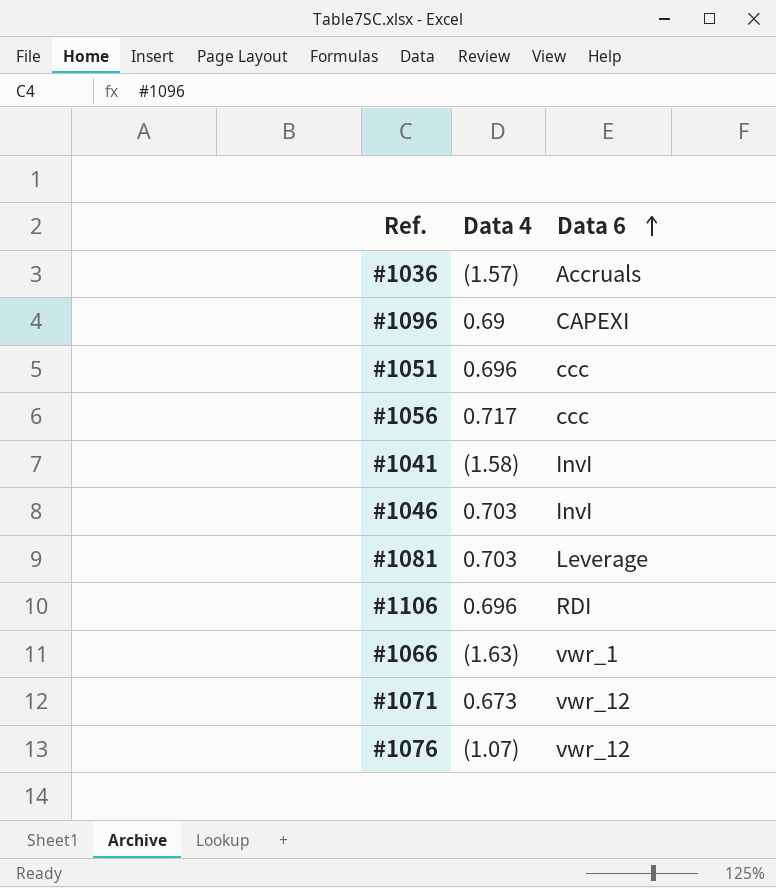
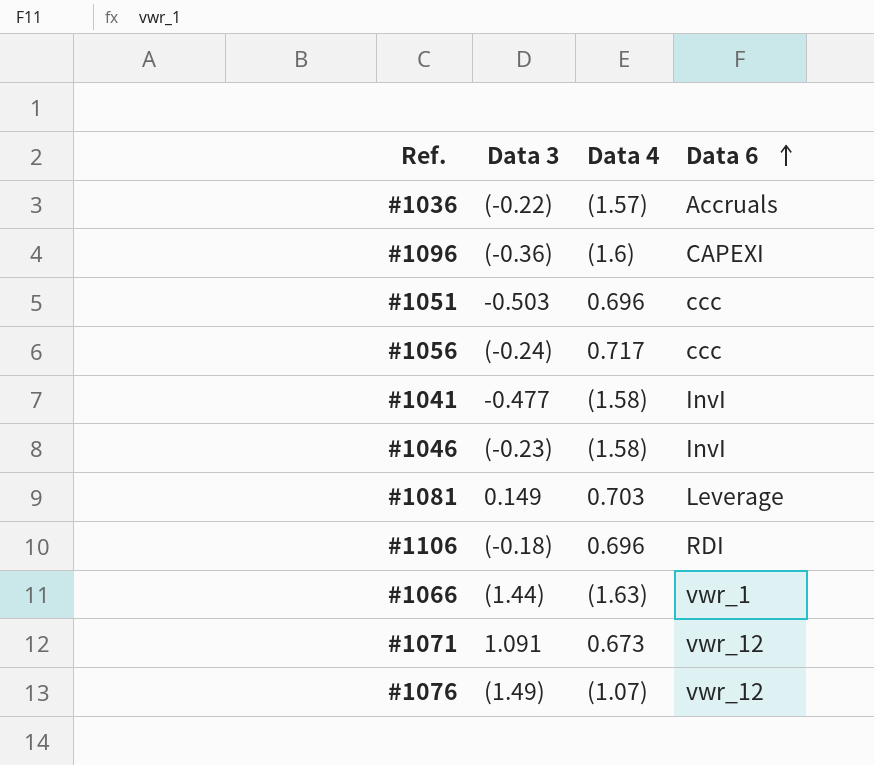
column Data 3 | position: none -> 2
#1096 | Data 4: 0.69 -> (1.6)
#1046 | Data 4: 0.703 -> (1.58)

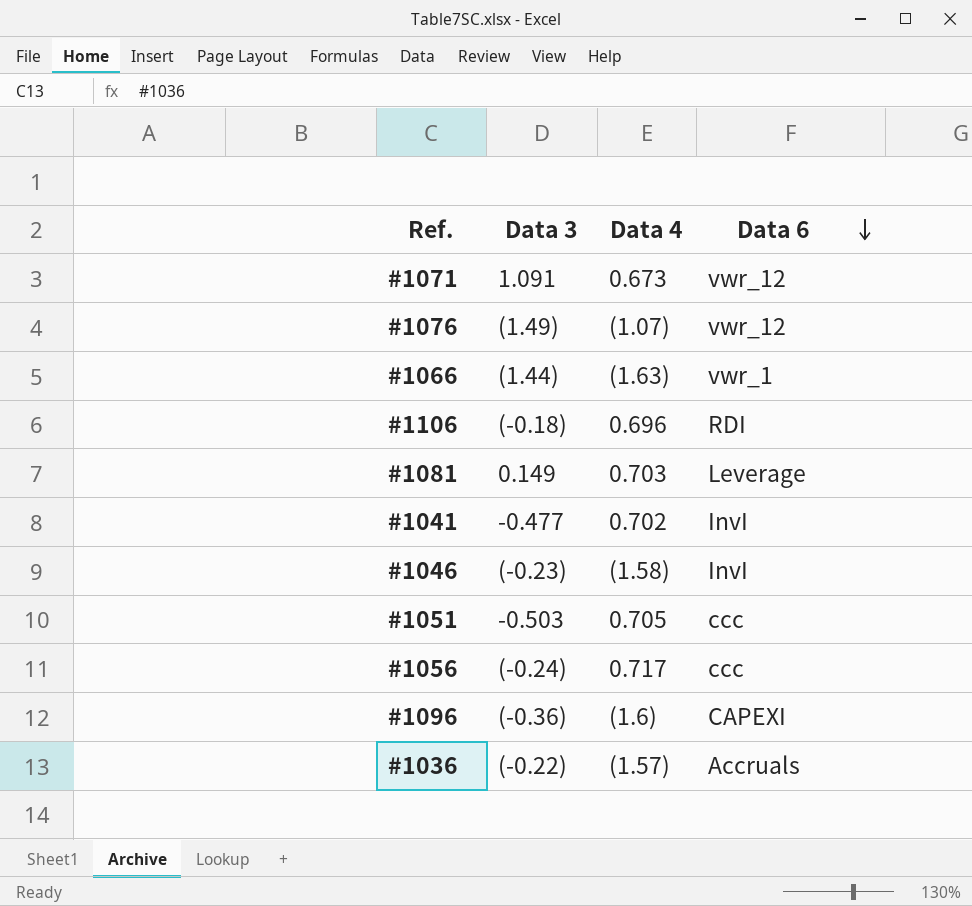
row order: Data 6 ascending -> Data 6 descending
#1041 | Data 4: (1.58) -> 0.702
#1051 | Data 4: 0.696 -> 0.705

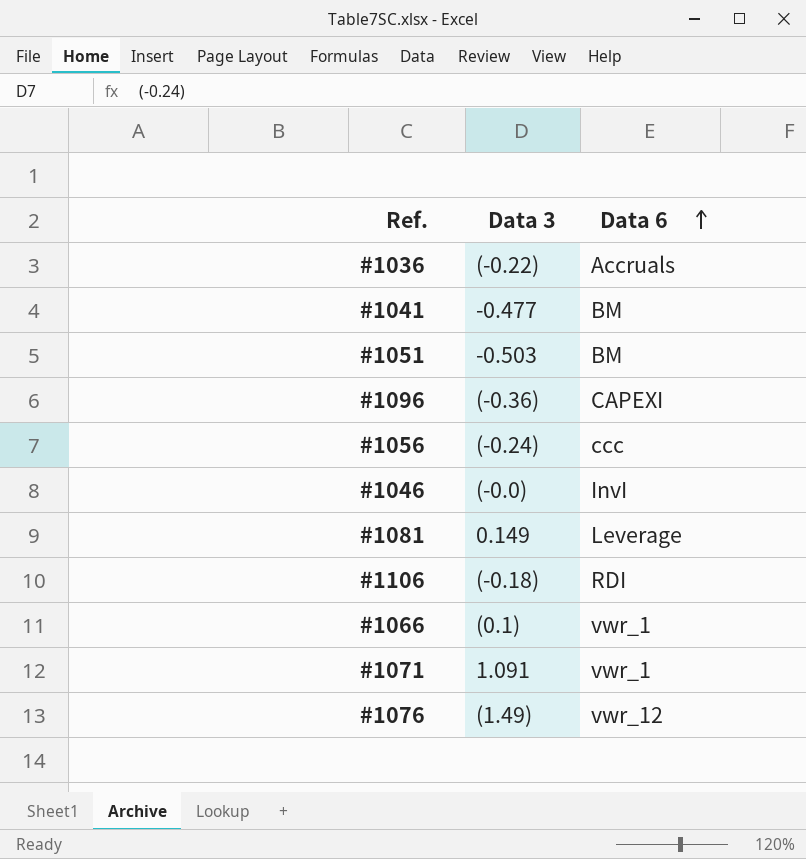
row order: Data 6 descending -> Data 6 ascending
column Data 4 | position: 3 -> none
#1041 | Data 6: InvI -> BM
#1051 | Data 6: ccc -> BM
#1046 | Data 3: (-0.23) -> (-0.0)
#1066 | Data 3: (1.44) -> (0.1)
#1071 | Data 6: vwr_12 -> vwr_1

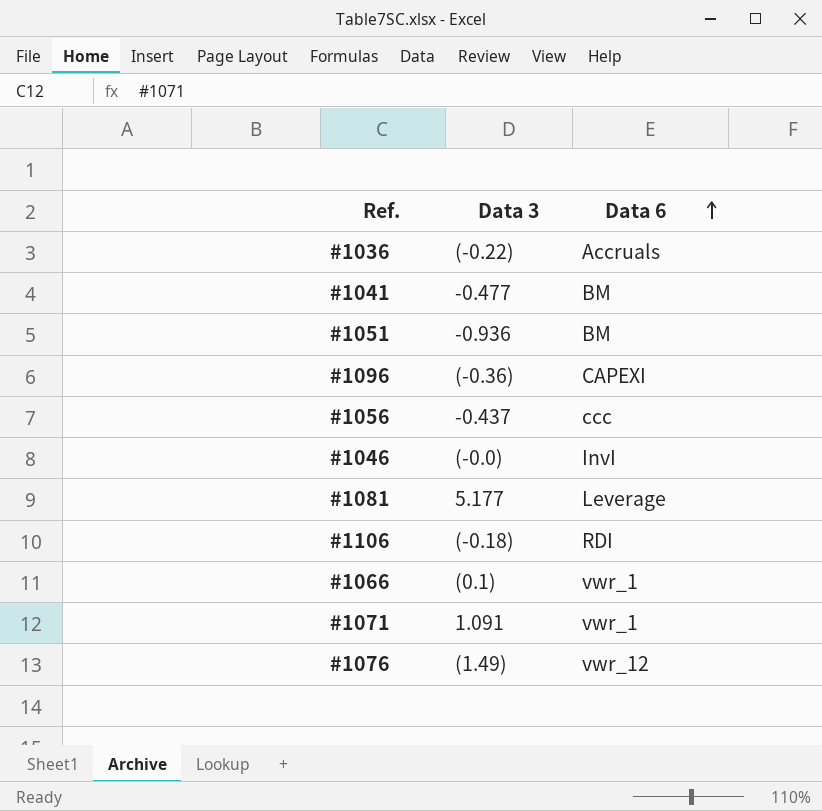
#1051 | Data 3: -0.503 -> -0.936
#1056 | Data 3: (-0.24) -> -0.437
#1081 | Data 3: 0.149 -> 5.177

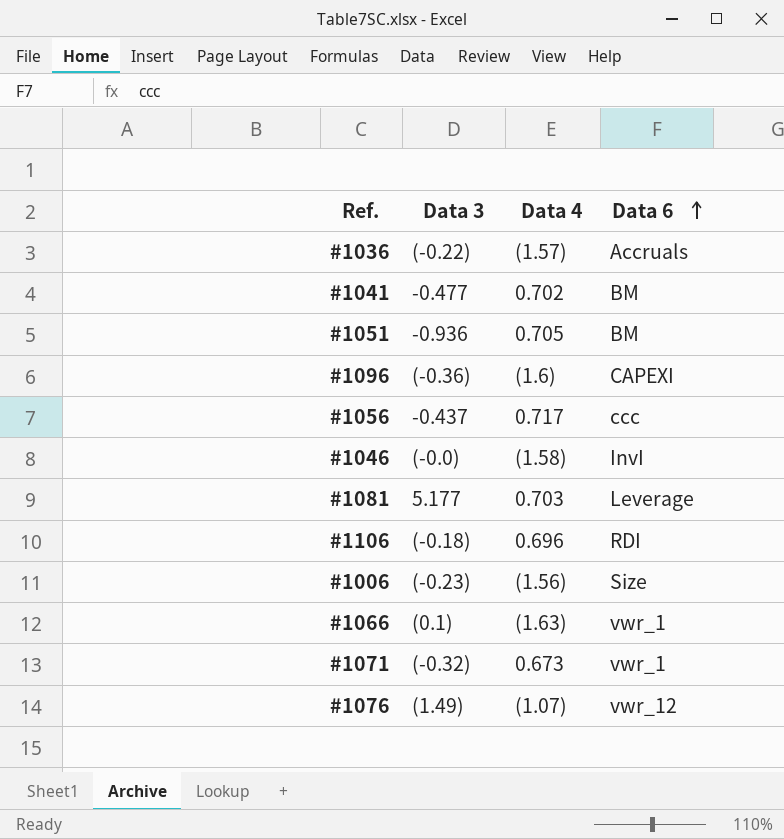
column Data 4 | position: none -> 3
row #1006: none -> (-0.23) | (1.56) | Size
#1071 | Data 3: 1.091 -> (-0.32)

